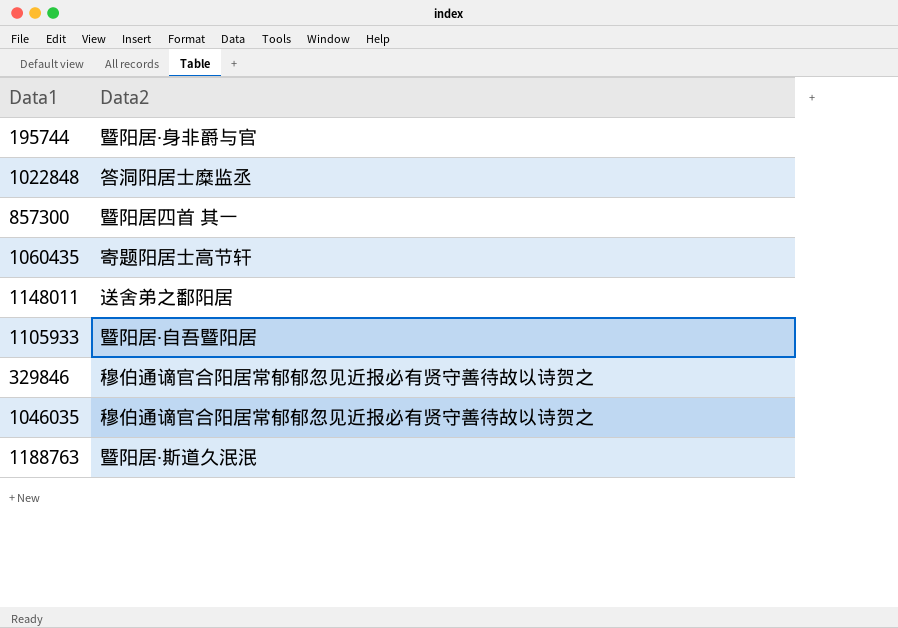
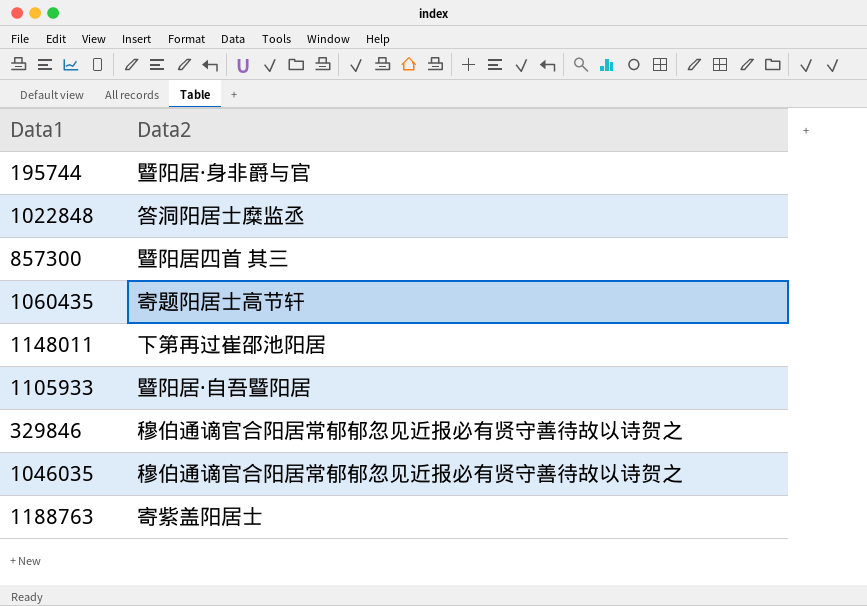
857300 | Data2: 暨阳居四首 其一 -> 暨阳居四首 其三
1148011 | Data2: 送舍弟之鄱阳居 -> 下第再过崔邵池阳居
1188763 | Data2: 暨阳居·斯道久泯泯 -> 寄紫盖阳居士

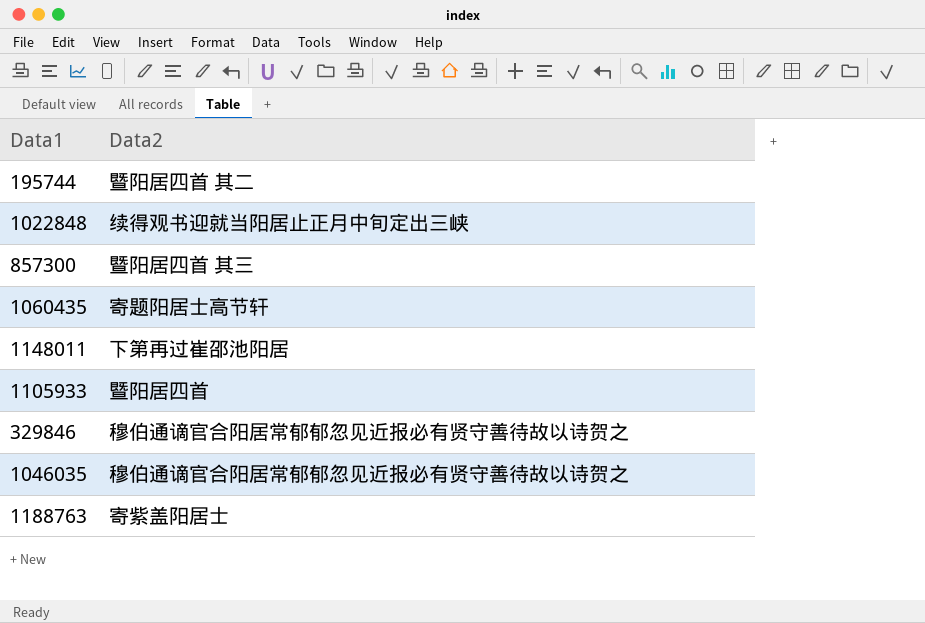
195744 | Data2: 暨阳居·身非爵与官 -> 暨阳居四首 其二
1022848 | Data2: 答洞阳居士糜监丞 -> 续得观书迎就当阳居止正月中旬定出三峡
1105933 | Data2: 暨阳居·自吾暨阳居 -> 暨阳居四首

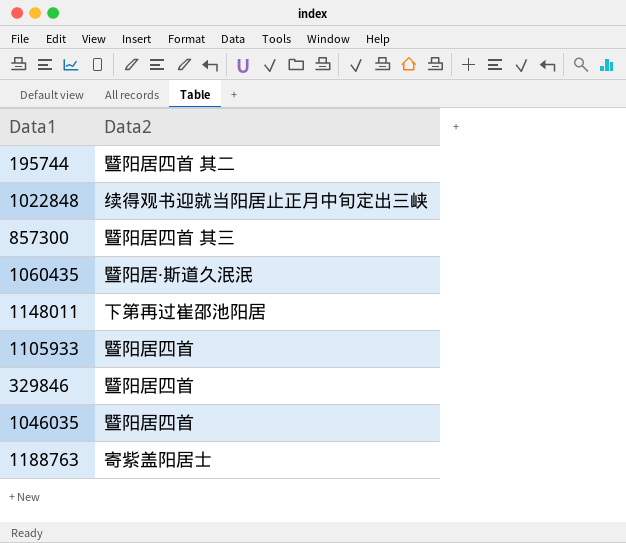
1060435 | Data2: 寄题阳居士高节轩 -> 暨阳居·斯道久泯泯
329846 | Data2: 穆伯通谪官合阳居常郁郁忽见近报必有贤守善待故以诗贺之 -> 暨阳居四首
1046035 | Data2: 穆伯通谪官合阳居常郁郁忽见近报必有贤守善待故以诗贺之 -> 暨阳居四首

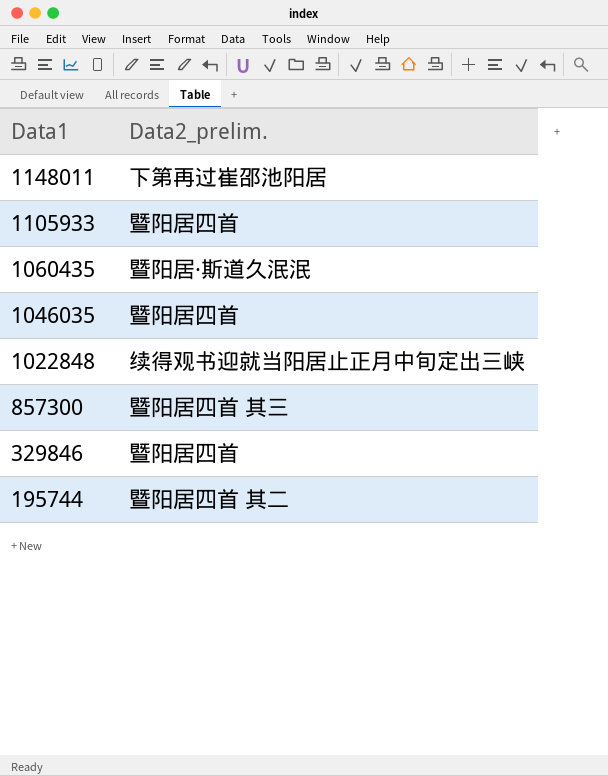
row order: none -> Data1 descending
column name: Data2 -> Data2_prelim.
row 1188763: 寄紫盖阳居士 -> none

